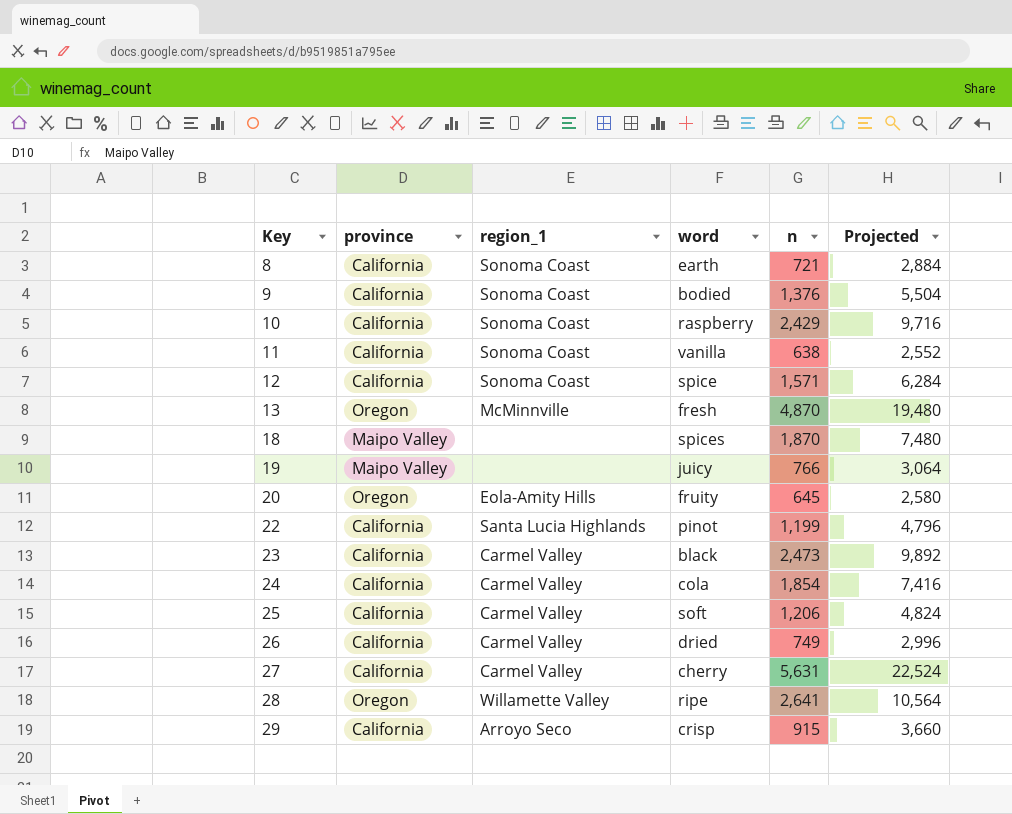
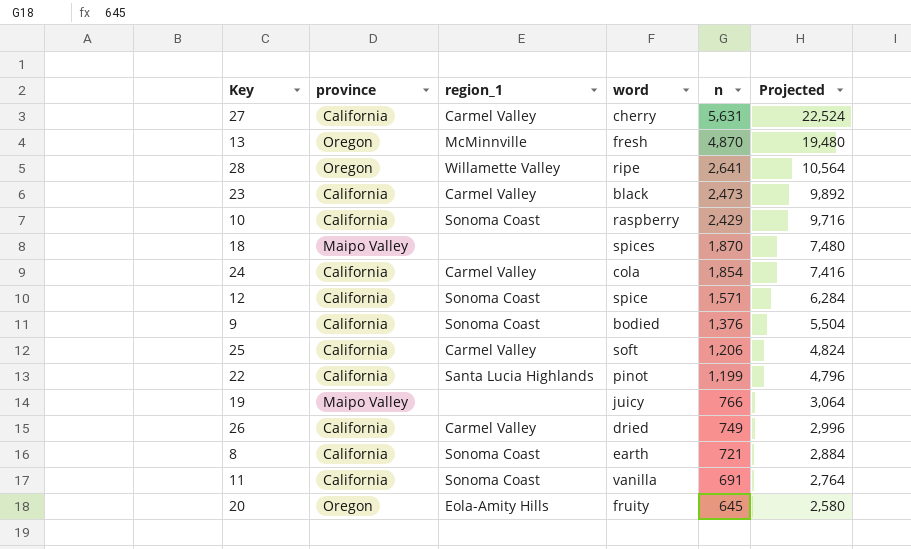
row order: Key ascending -> n descending
row 29: California | Arroyo Seco | crisp | 915 | 3,660 -> none
11 | n: 638 -> 691
11 | Projected: 2,552 -> 2,764

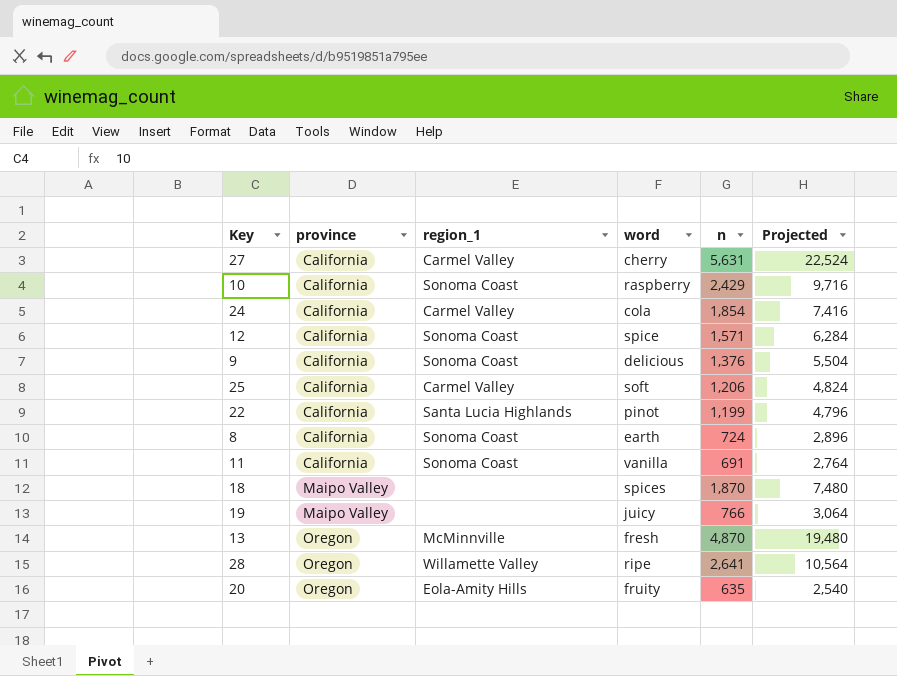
row order: n descending -> province ascending
row 23: California | Carmel Valley | black | 2,473 | 9,892 -> none
row 26: California | Carmel Valley | dried | 749 | 2,996 -> none
9 | word: bodied -> delicious
8 | n: 721 -> 724
8 | Projected: 2,884 -> 2,896
20 | n: 645 -> 635
20 | Projected: 2,580 -> 2,540

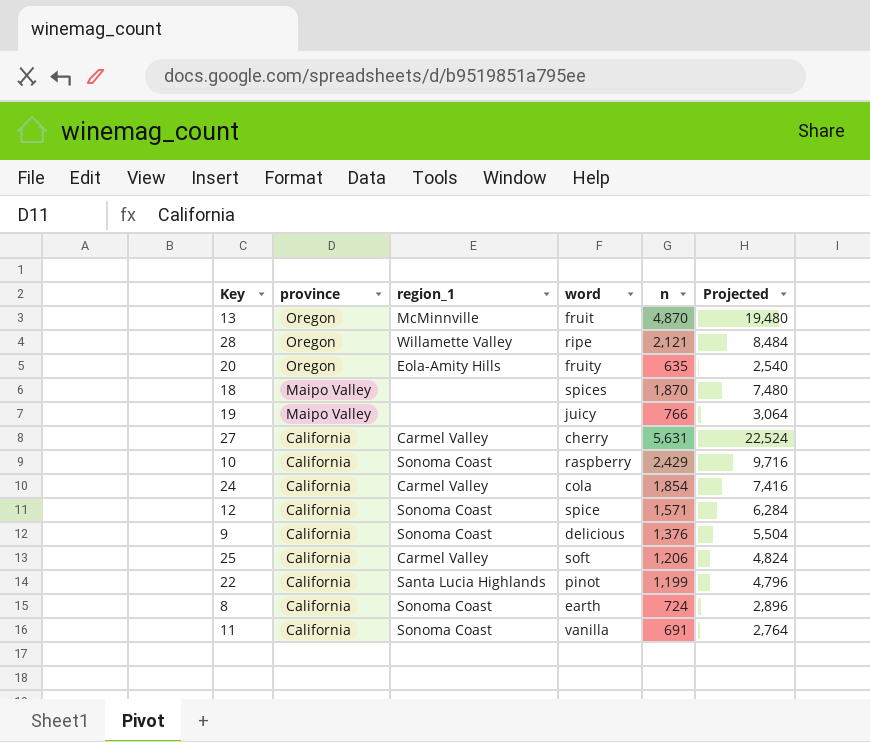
row order: province ascending -> province descending
13 | word: fresh -> fruit
28 | n: 2,641 -> 2,121
28 | Projected: 10,564 -> 8,484

